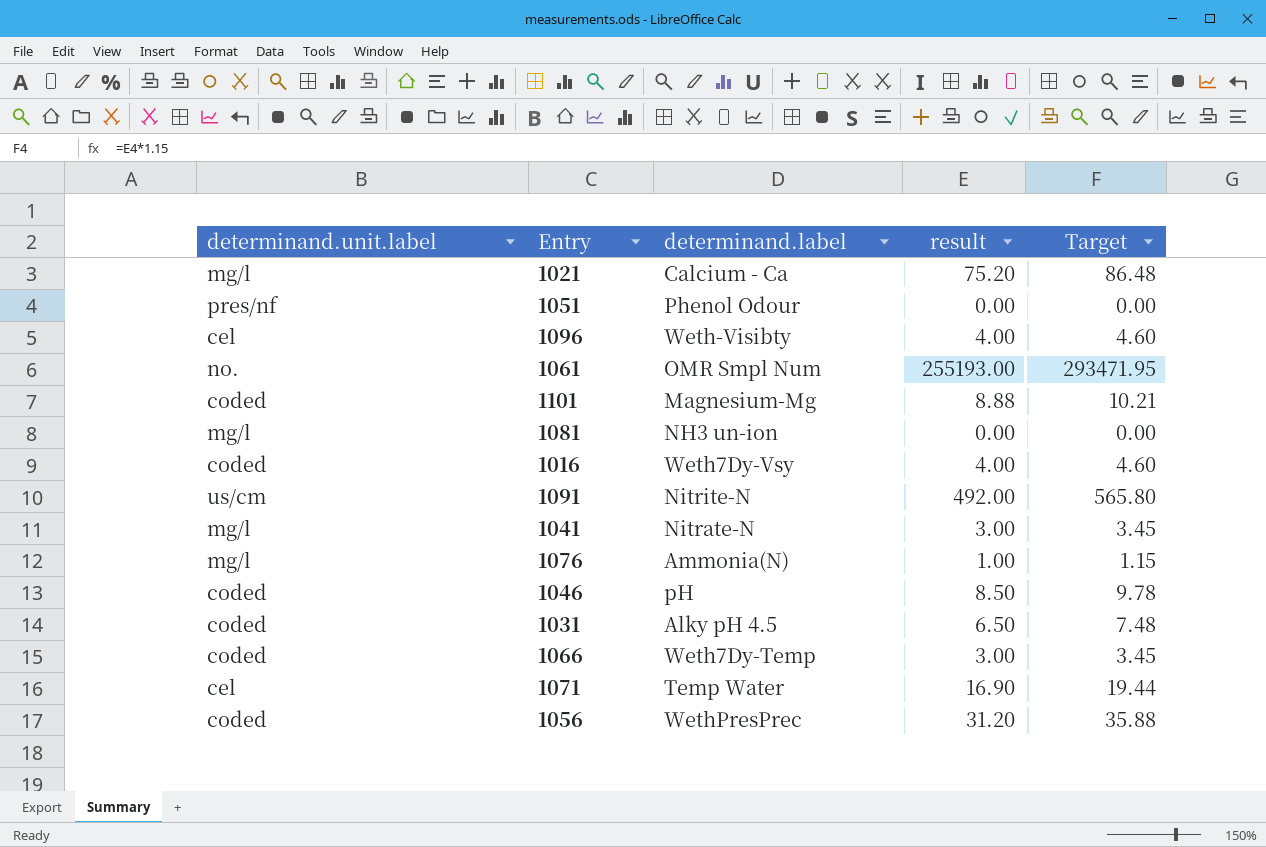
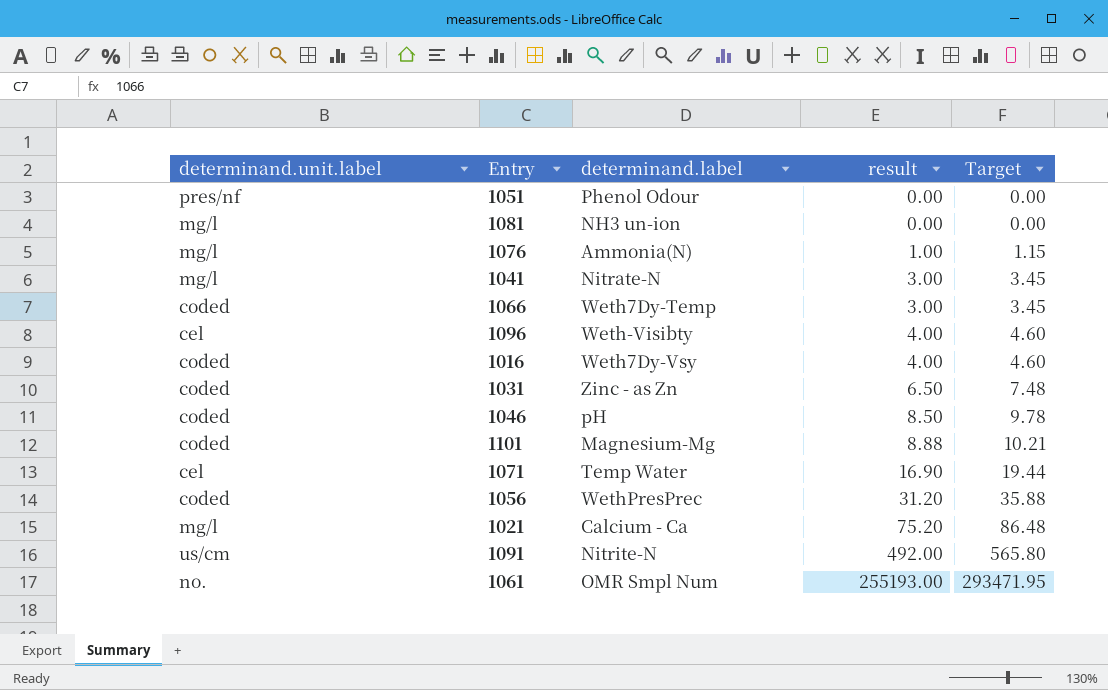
row order: none -> result ascending
1031 | determinand.label: Alky pH 4.5 -> Zinc - as Zn

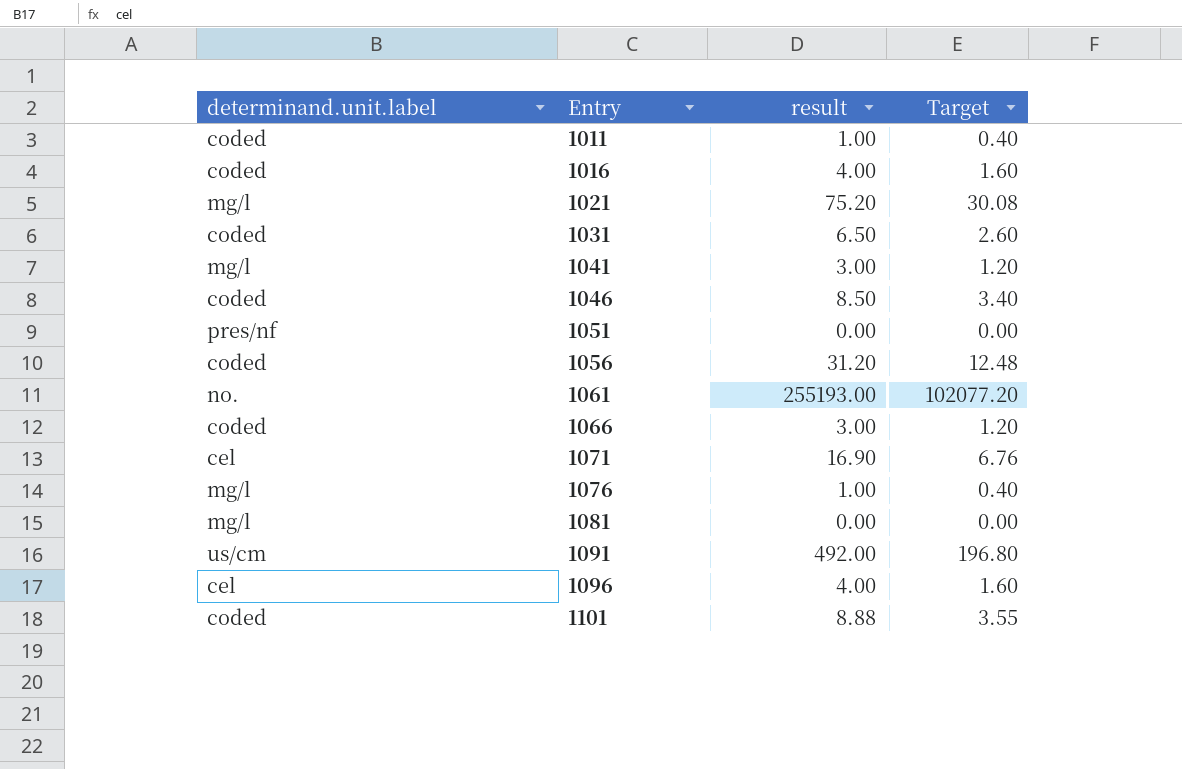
row order: result ascending -> Entry ascending
column determinand.label | position: 3 -> none
column Target | formula: [result] * 1.15 -> [result] * 0.4
row 1011: none -> coded | 1.00 | 0.40

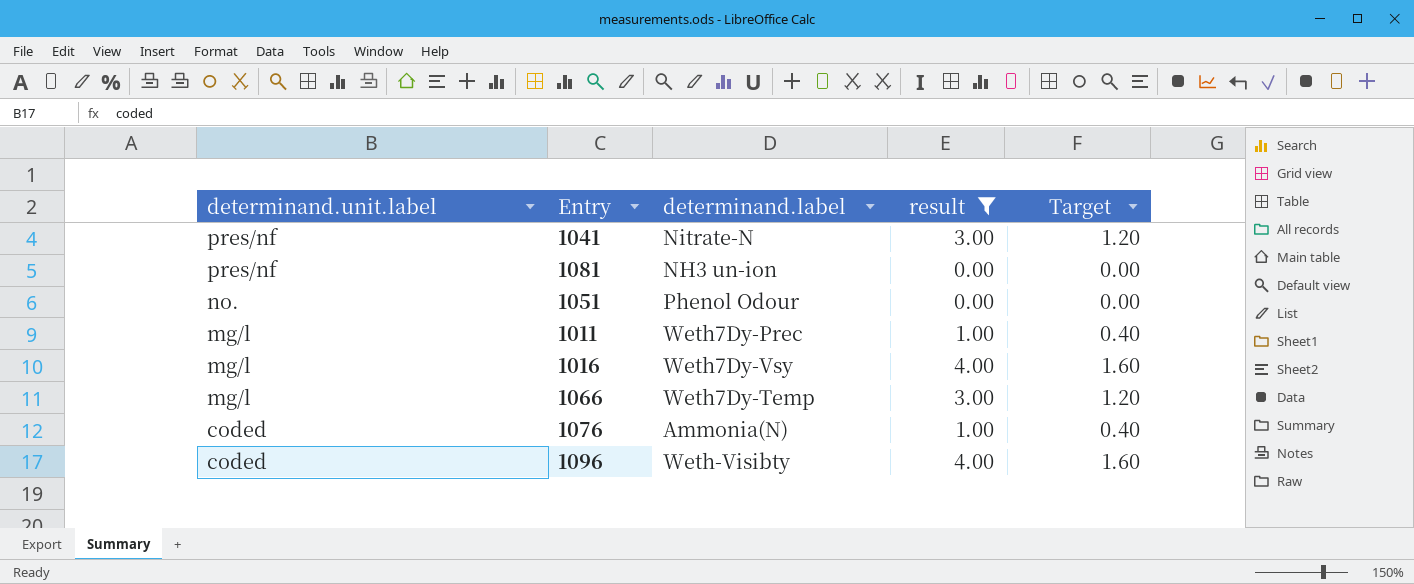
filter: none -> result <= 4.00
row order: Entry ascending -> determinand.unit.label descending
column determinand.label | position: none -> 3
1041 | determinand.unit.label: mg/l -> pres/nf
1081 | determinand.unit.label: mg/l -> pres/nf
1051 | determinand.unit.label: pres/nf -> no.
1011 | determinand.unit.label: coded -> mg/l
1016 | determinand.unit.label: coded -> mg/l
1066 | determinand.unit.label: coded -> mg/l
1076 | determinand.unit.label: mg/l -> coded
1096 | determinand.unit.label: cel -> coded

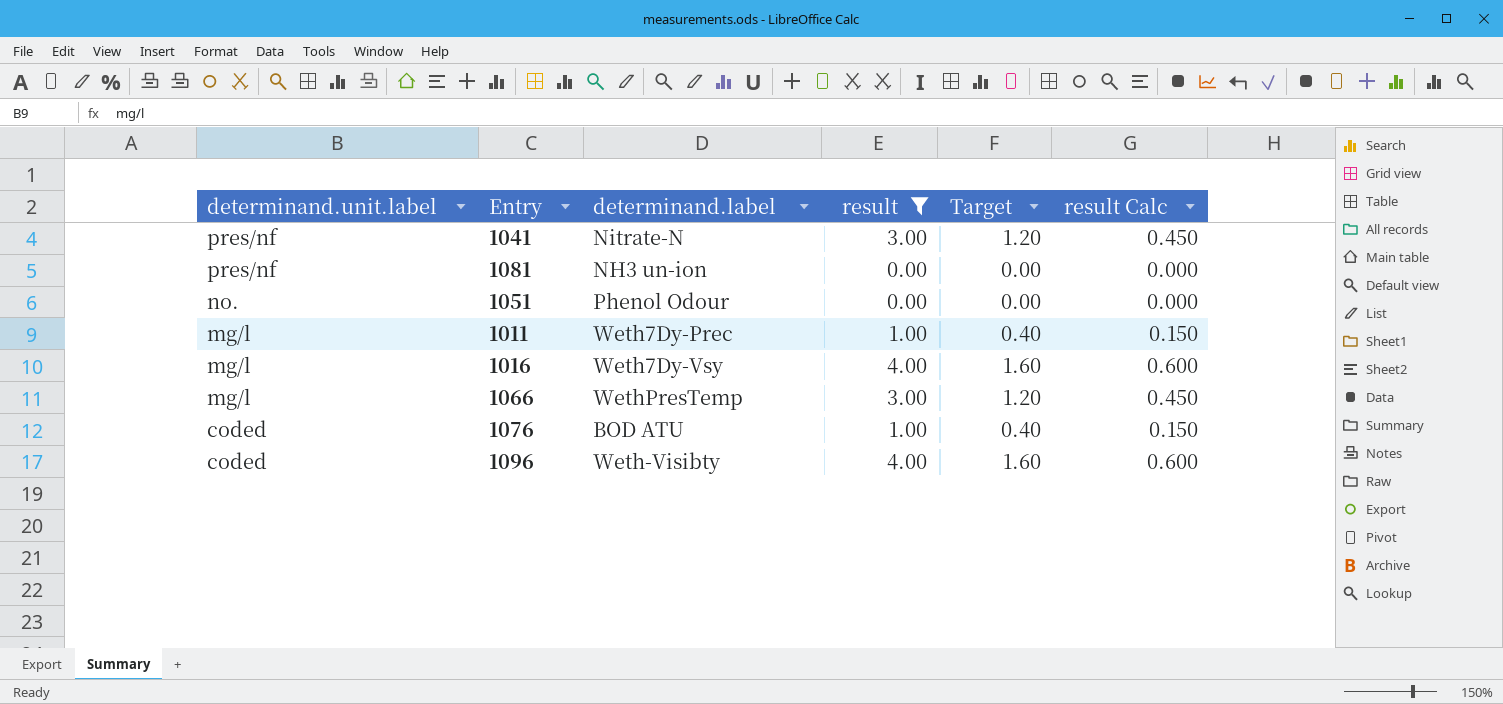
column result Calc | formula: none -> [result] * 0.15
1066 | determinand.label: Weth7Dy-Temp -> WethPresTemp
1076 | determinand.label: Ammonia(N) -> BOD ATU

